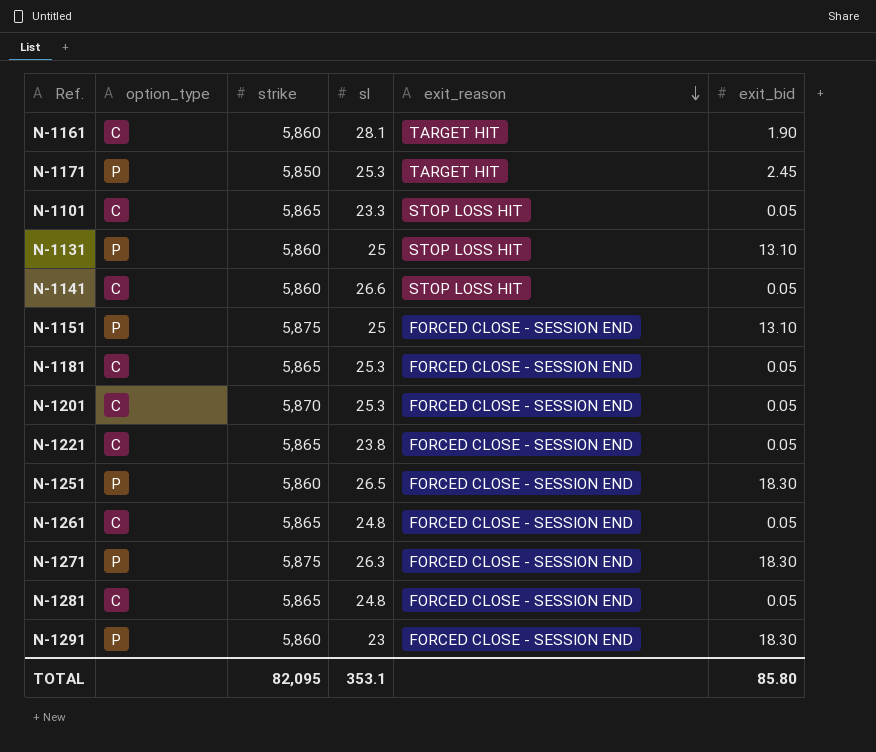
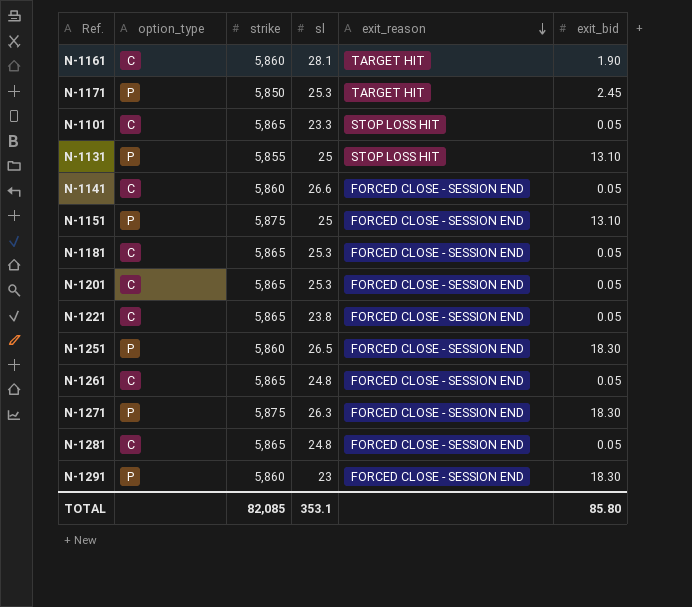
N-1131 | strike: 5,860 -> 5,855
N-1141 | exit_reason: STOP LOSS HIT -> FORCED CLOSE - SESSION END
N-1201 | strike: 5,870 -> 5,865
TOTAL | strike: 82,095 -> 82,085

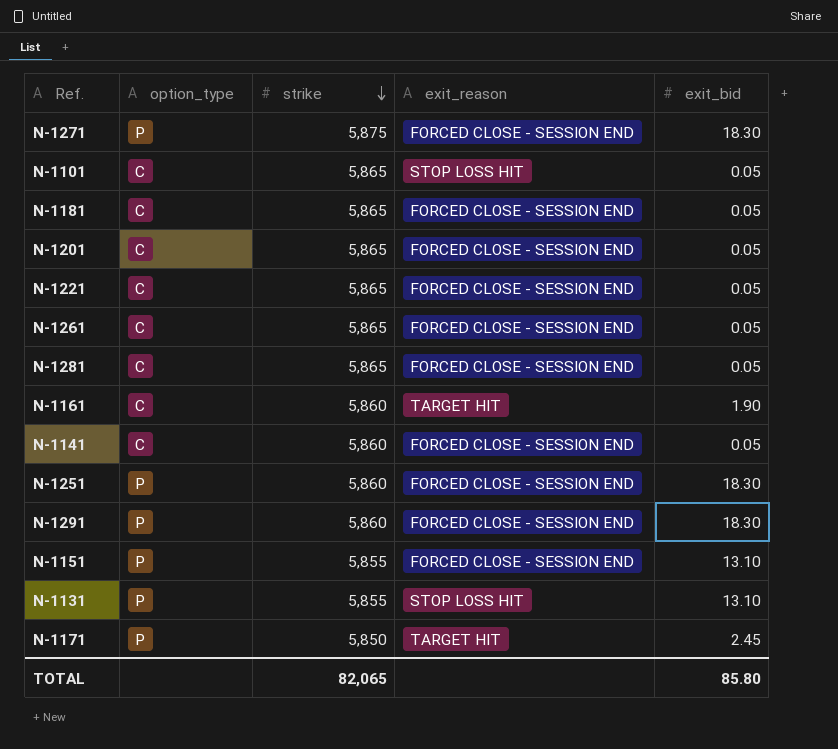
row order: exit_reason descending -> strike descending
column sl | position: 4 -> none
N-1151 | strike: 5,875 -> 5,855
TOTAL | strike: 82,085 -> 82,065

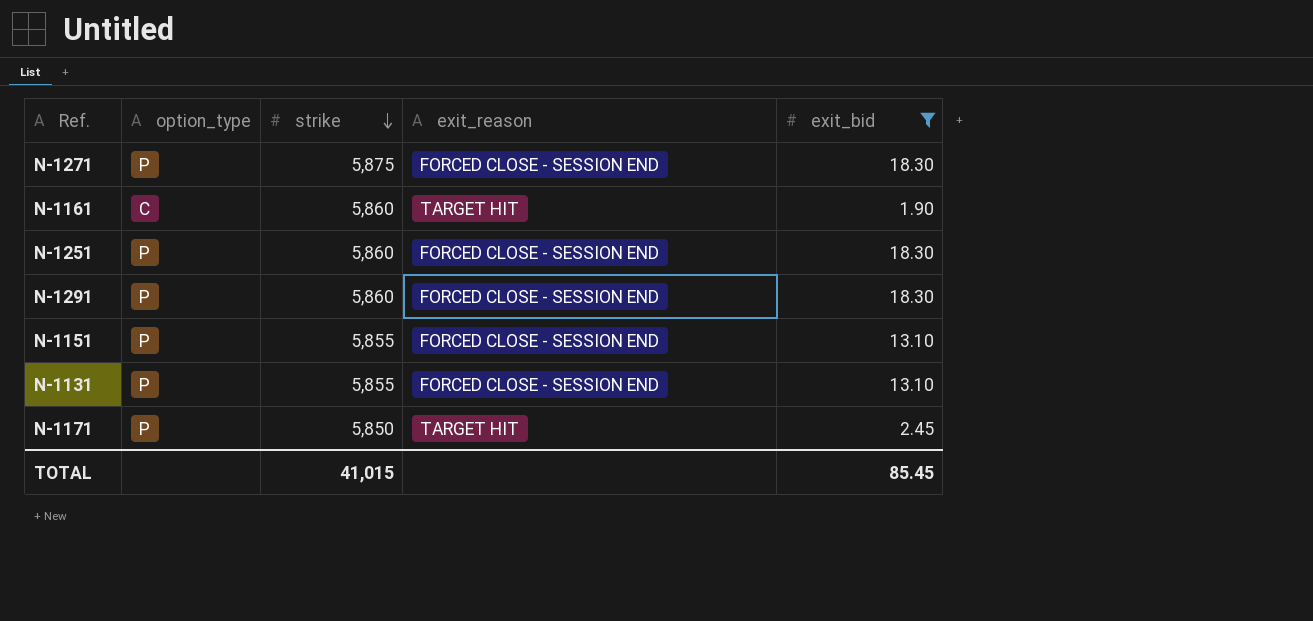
filter: none -> exit_bid != 0.05
N-1131 | exit_reason: STOP LOSS HIT -> FORCED CLOSE - SESSION END
TOTAL | strike: 82,065 -> 41,015
TOTAL | exit_bid: 85.80 -> 85.45

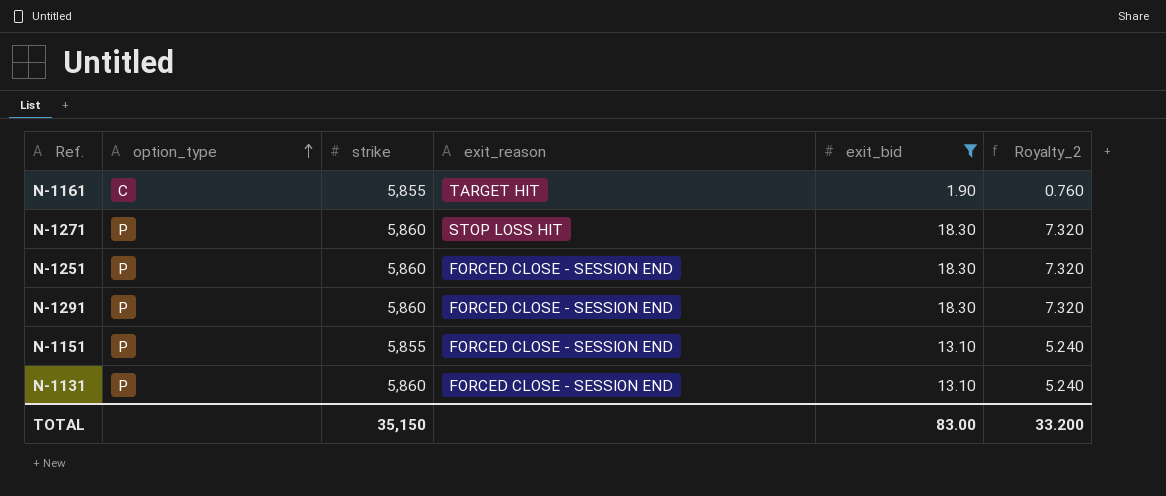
row order: strike descending -> option_type ascending
column Royalty_2 | formula: none -> [exit_bid] * 0.4
row N-1171: P | 5,850 | TARGET HIT | 2.45 -> none
N-1161 | strike: 5,860 -> 5,855
N-1271 | strike: 5,875 -> 5,860
N-1271 | exit_reason: FORCED CLOSE - SESSION END -> STOP LOSS HIT
N-1131 | strike: 5,855 -> 5,860
TOTAL | strike: 41,015 -> 35,150
TOTAL | exit_bid: 85.45 -> 83.00

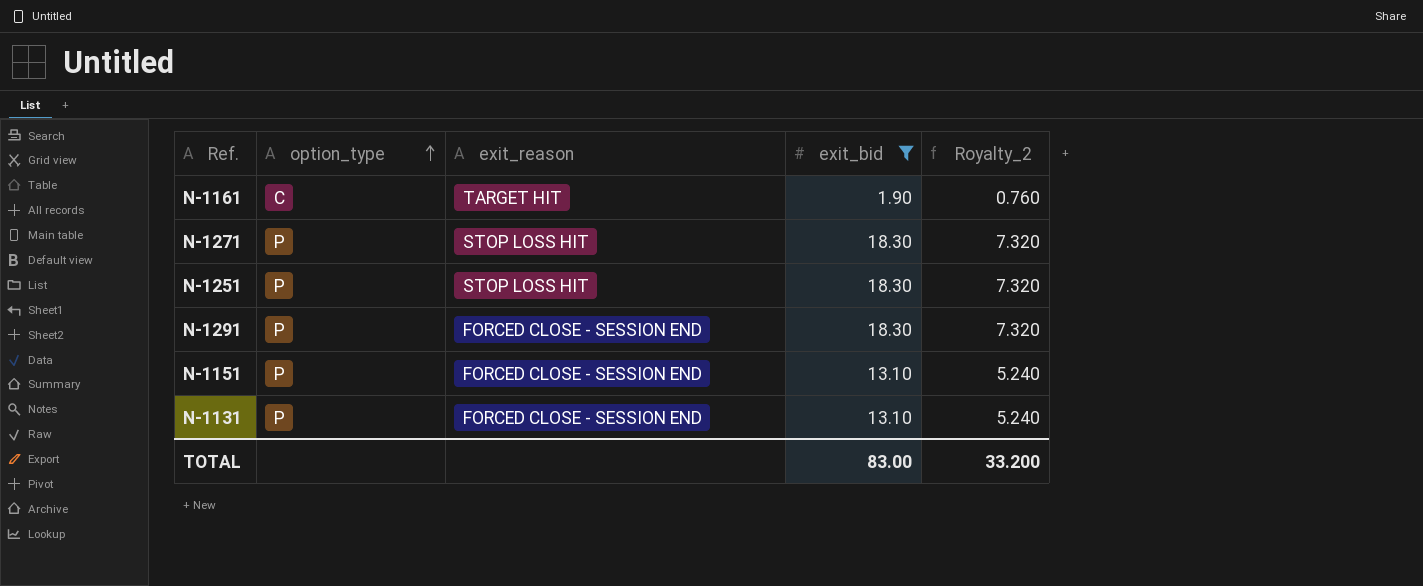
column strike | position: 3 -> none
N-1251 | exit_reason: FORCED CLOSE - SESSION END -> STOP LOSS HIT

